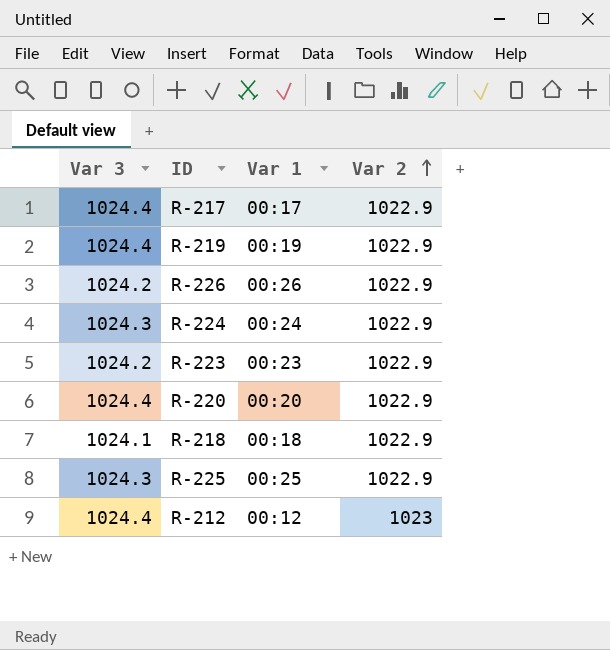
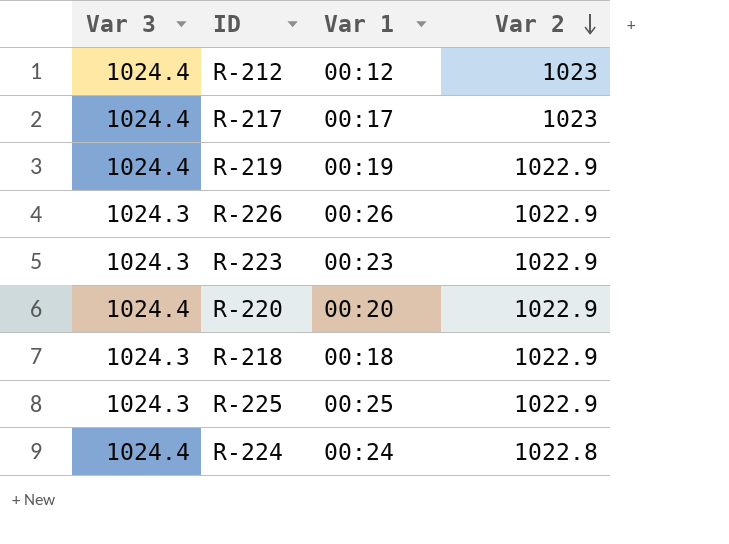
row order: Var 2 ascending -> Var 2 descending
R-217 | Var 2: 1022.9 -> 1023
R-226 | Var 3: 1024.2 -> 1024.3
R-223 | Var 3: 1024.2 -> 1024.3
R-218 | Var 3: 1024.1 -> 1024.3
R-224 | Var 3: 1024.3 -> 1024.4
R-224 | Var 2: 1022.9 -> 1022.8

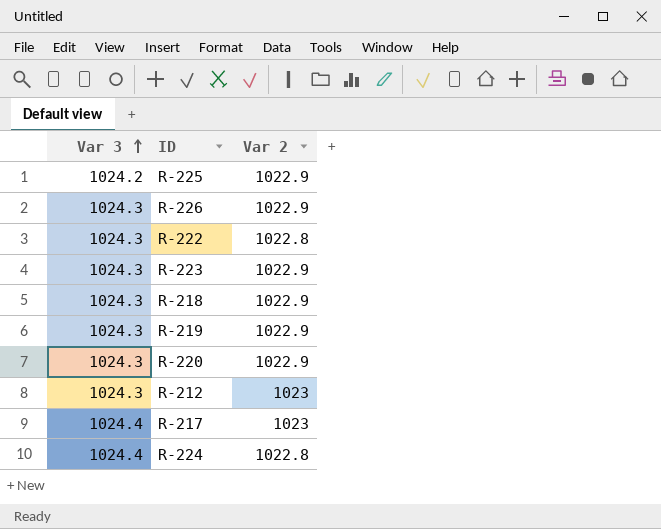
row order: Var 2 descending -> Var 3 ascending
column Var 1 | position: 3 -> none
R-225 | Var 3: 1024.3 -> 1024.2
row R-222: none -> 1024.3 | 1022.8
R-219 | Var 3: 1024.4 -> 1024.3
R-220 | Var 3: 1024.4 -> 1024.3
R-212 | Var 3: 1024.4 -> 1024.3

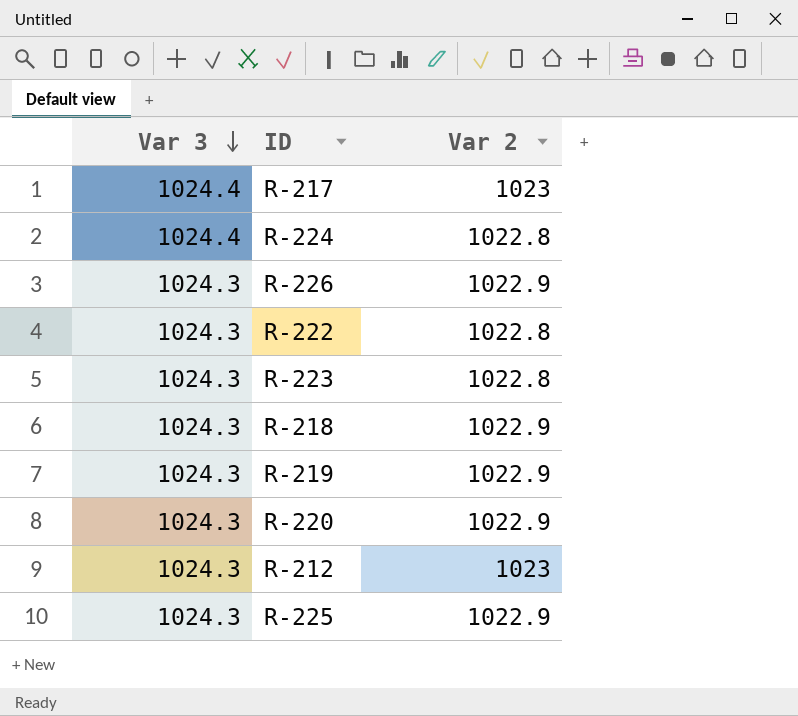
row order: Var 3 ascending -> Var 3 descending
R-223 | Var 2: 1022.9 -> 1022.8
R-225 | Var 3: 1024.2 -> 1024.3

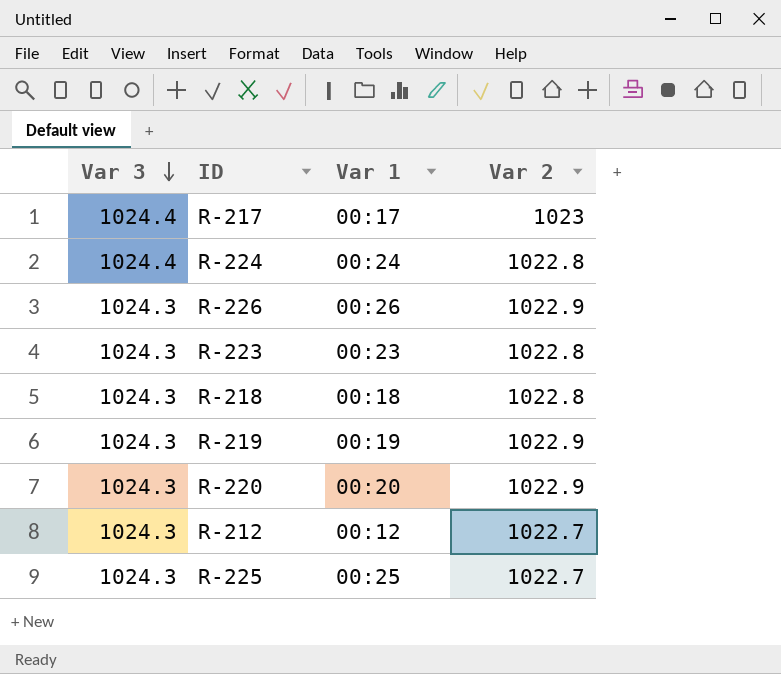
column Var 1 | position: none -> 3
row R-222: 1024.3 | 1022.8 -> none
R-218 | Var 2: 1022.9 -> 1022.8
R-212 | Var 2: 1023 -> 1022.7
R-225 | Var 2: 1022.9 -> 1022.7

